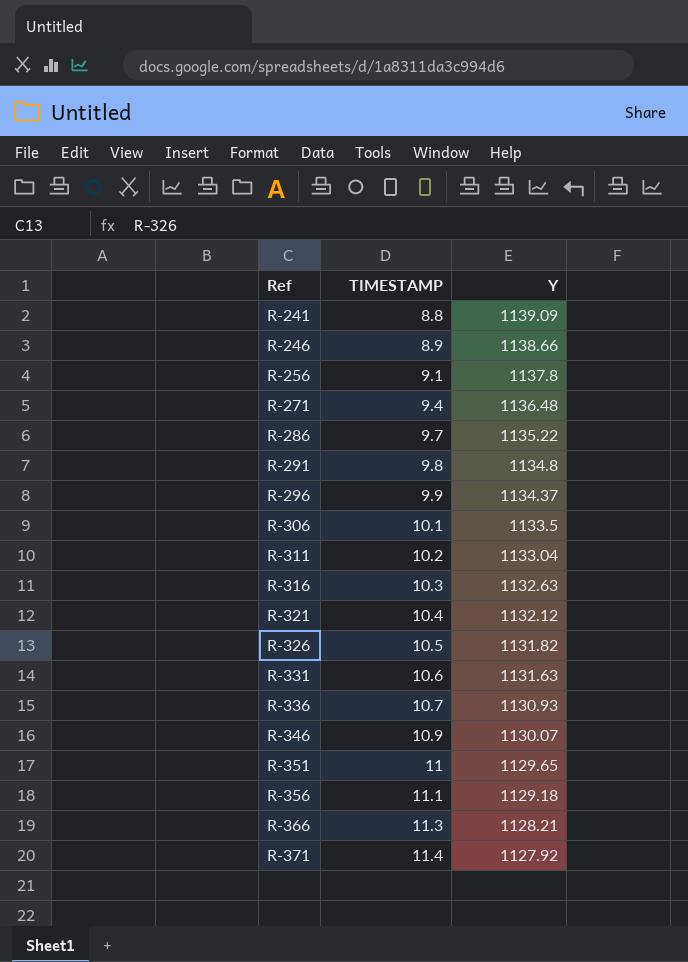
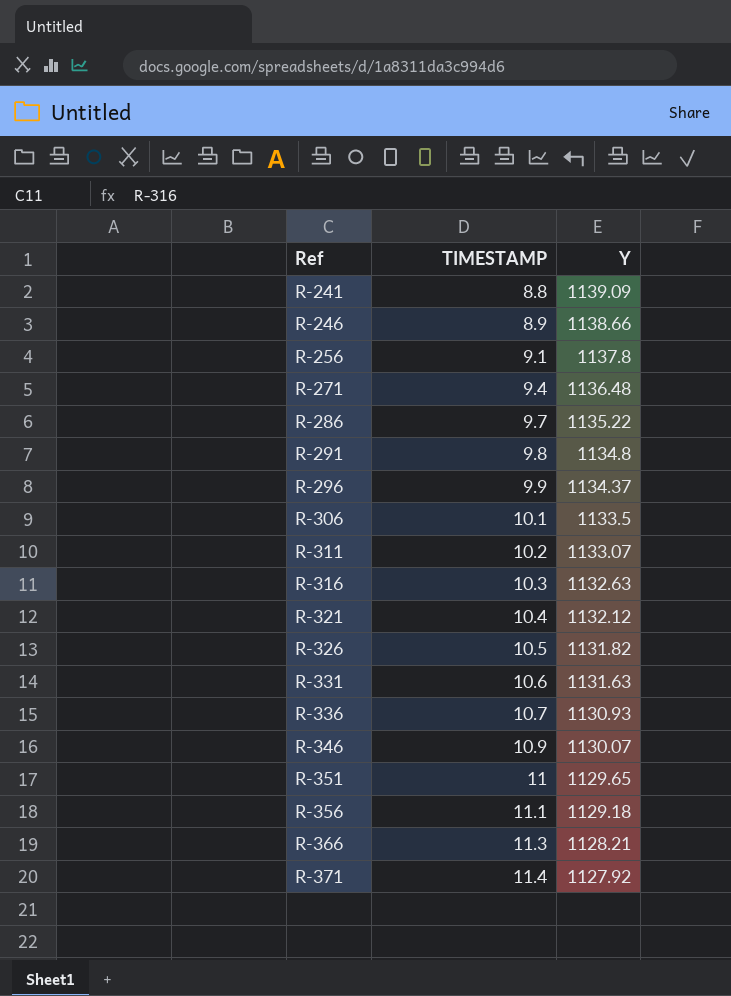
R-311 | Y: 1133.04 -> 1133.07

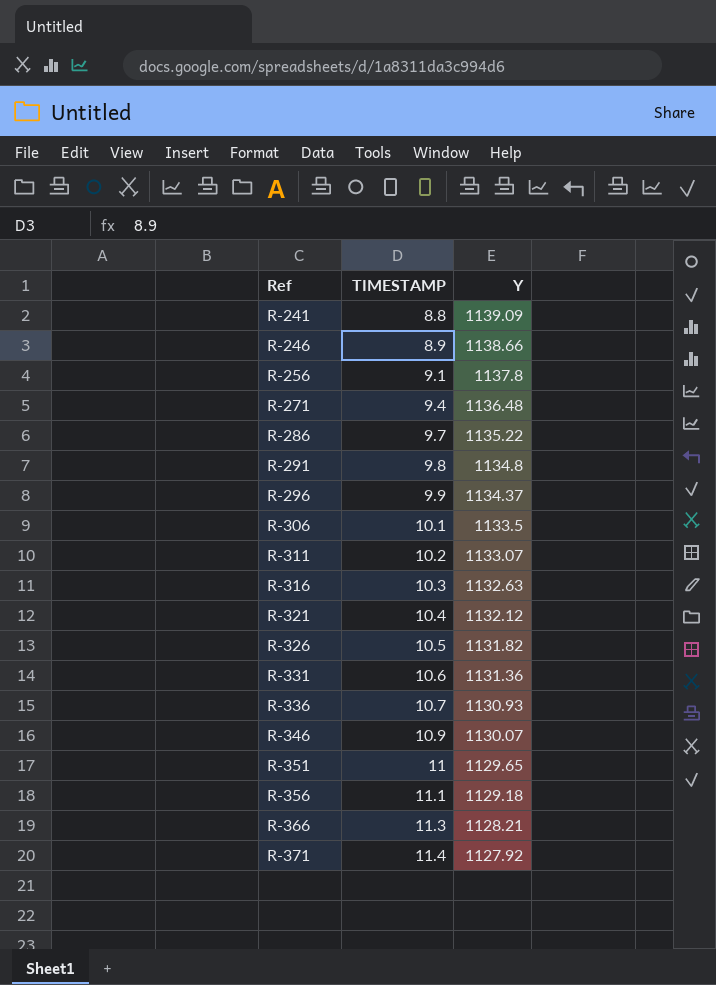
R-331 | Y: 1131.63 -> 1131.36

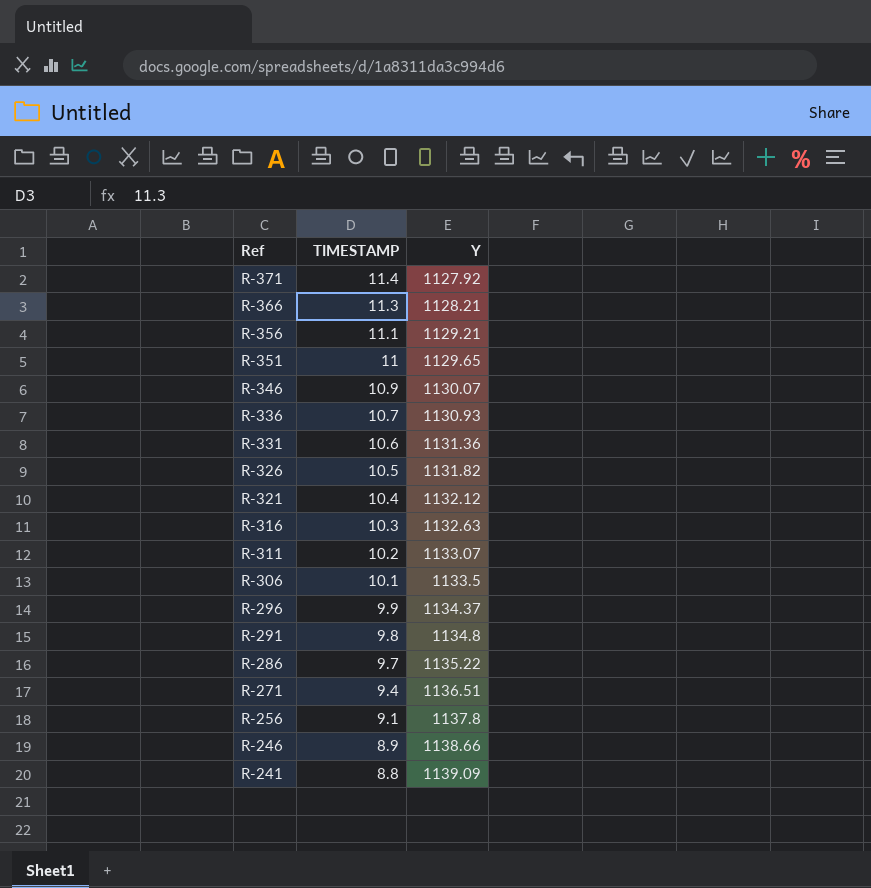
row order: Ref ascending -> Ref descending
R-356 | Y: 1129.18 -> 1129.21
R-271 | Y: 1136.48 -> 1136.51

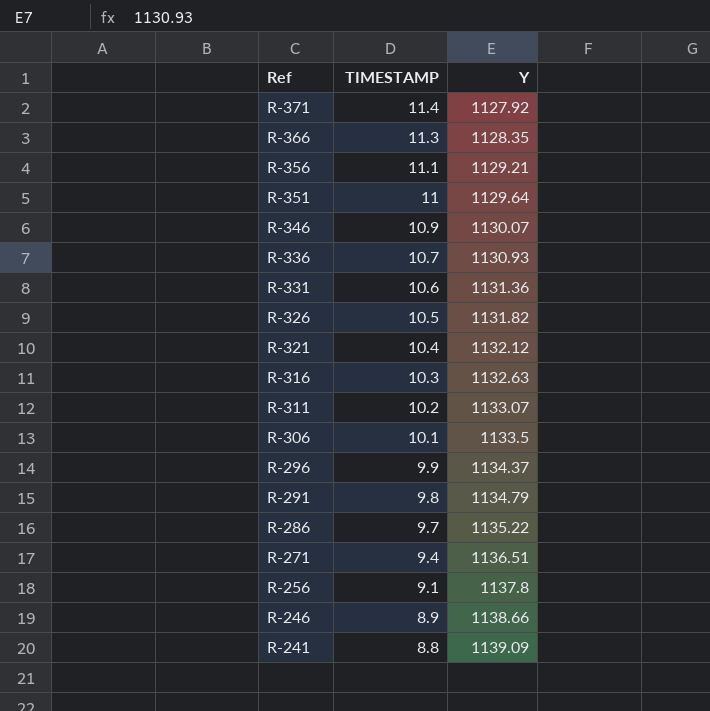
R-366 | Y: 1128.21 -> 1128.35
R-351 | Y: 1129.65 -> 1129.64
R-291 | Y: 1134.8 -> 1134.79

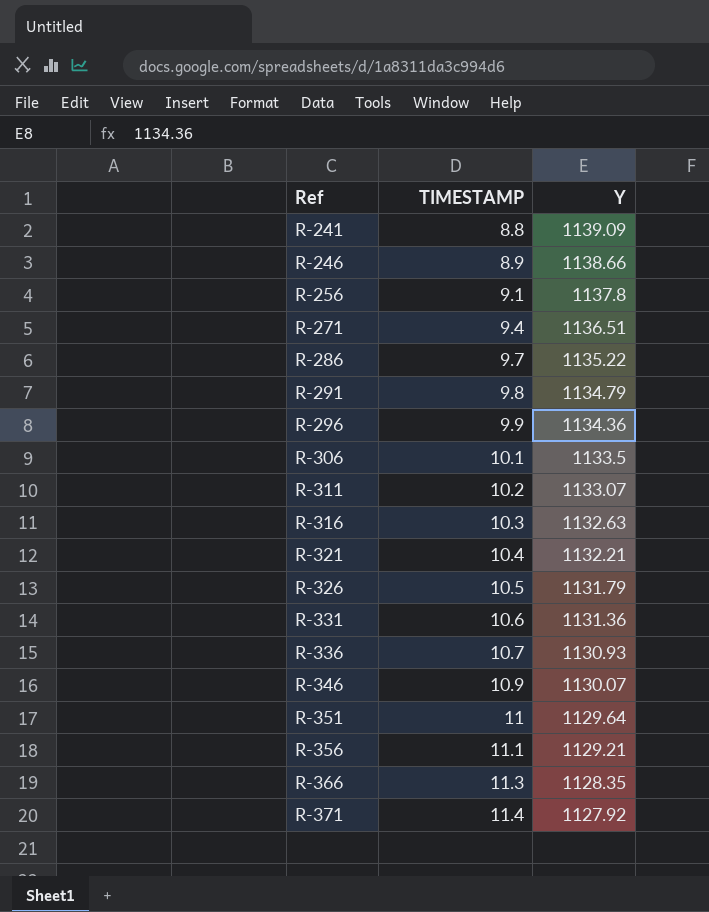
row order: Ref descending -> Ref ascending
R-296 | Y: 1134.37 -> 1134.36
R-321 | Y: 1132.12 -> 1132.21
R-326 | Y: 1131.82 -> 1131.79

